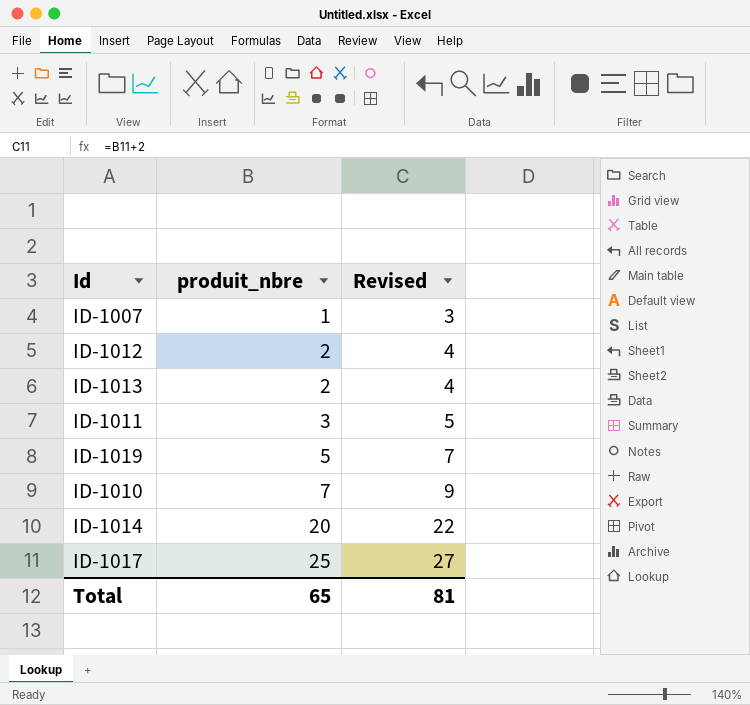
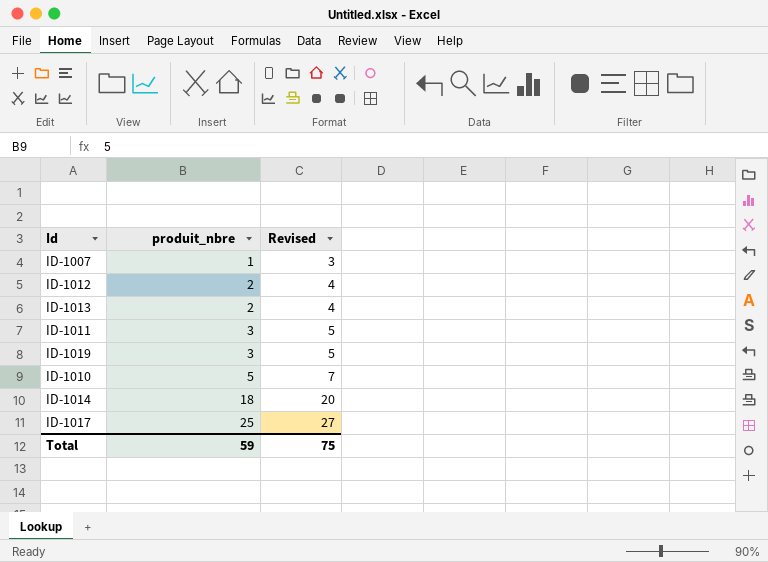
ID-1019 | produit_nbre: 5 -> 3
ID-1019 | Revised: 7 -> 5
ID-1010 | produit_nbre: 7 -> 5
ID-1010 | Revised: 9 -> 7
ID-1014 | produit_nbre: 20 -> 18
ID-1014 | Revised: 22 -> 20
Total | produit_nbre: 65 -> 59
Total | Revised: 81 -> 75

